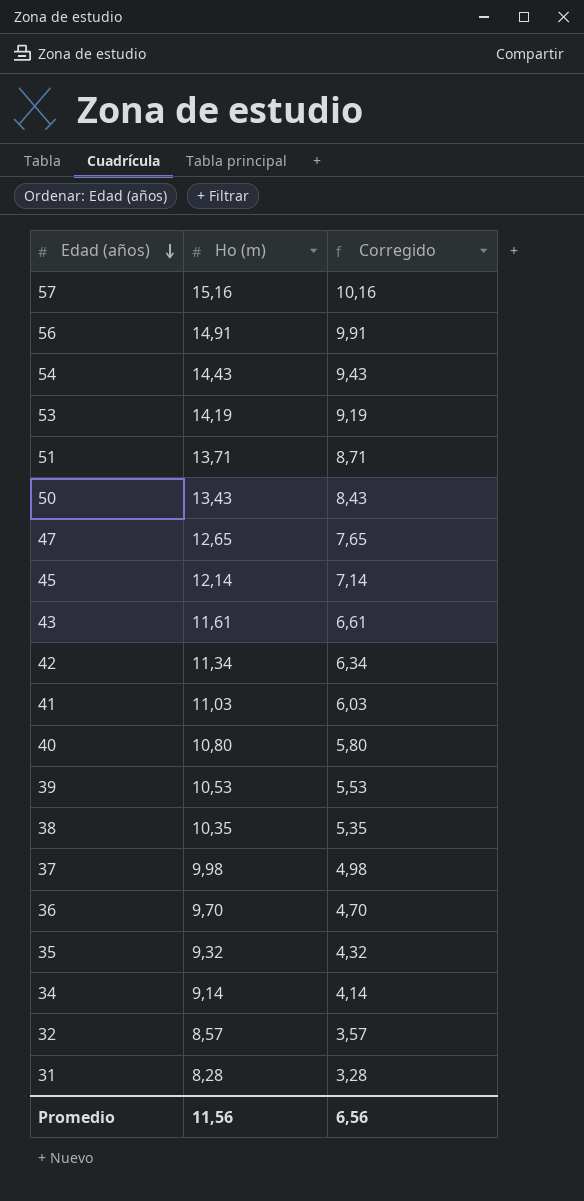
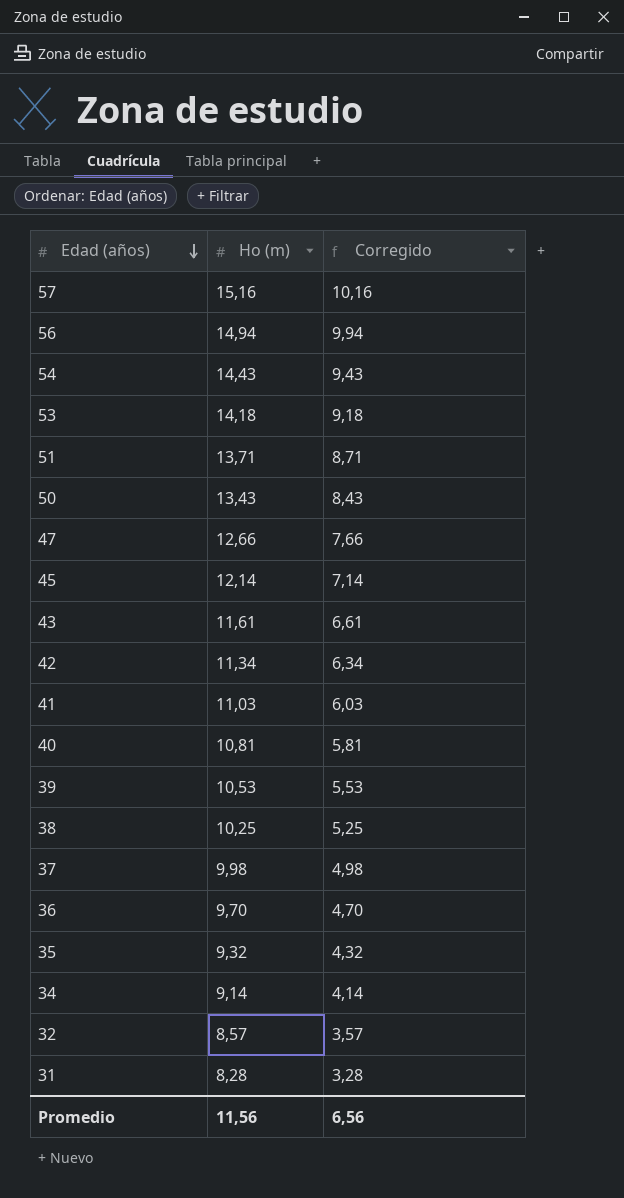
56 | Ho (m): 14,91 -> 14,94
56 | Corregido: 9,91 -> 9,94
53 | Ho (m): 14,19 -> 14,18
53 | Corregido: 9,19 -> 9,18
47 | Ho (m): 12,65 -> 12,66
47 | Corregido: 7,65 -> 7,66
40 | Ho (m): 10,80 -> 10,81
40 | Corregido: 5,80 -> 5,81
38 | Ho (m): 10,35 -> 10,25
38 | Corregido: 5,35 -> 5,25

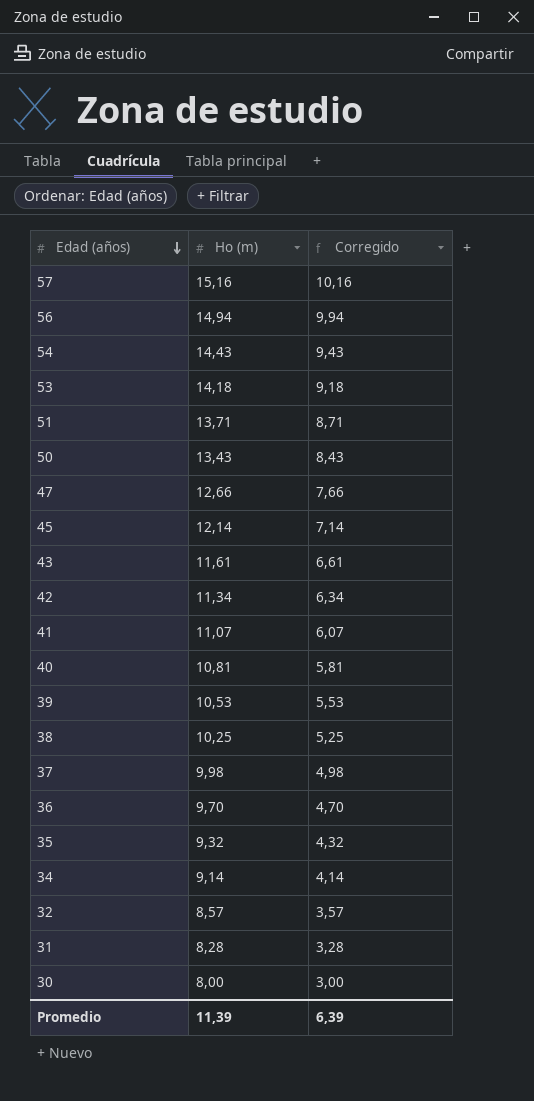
41 | Ho (m): 11,03 -> 11,07
41 | Corregido: 6,03 -> 6,07
row 30: none -> 8,00 | 3,00
Promedio | Ho (m): 11,56 -> 11,39
Promedio | Corregido: 6,56 -> 6,39

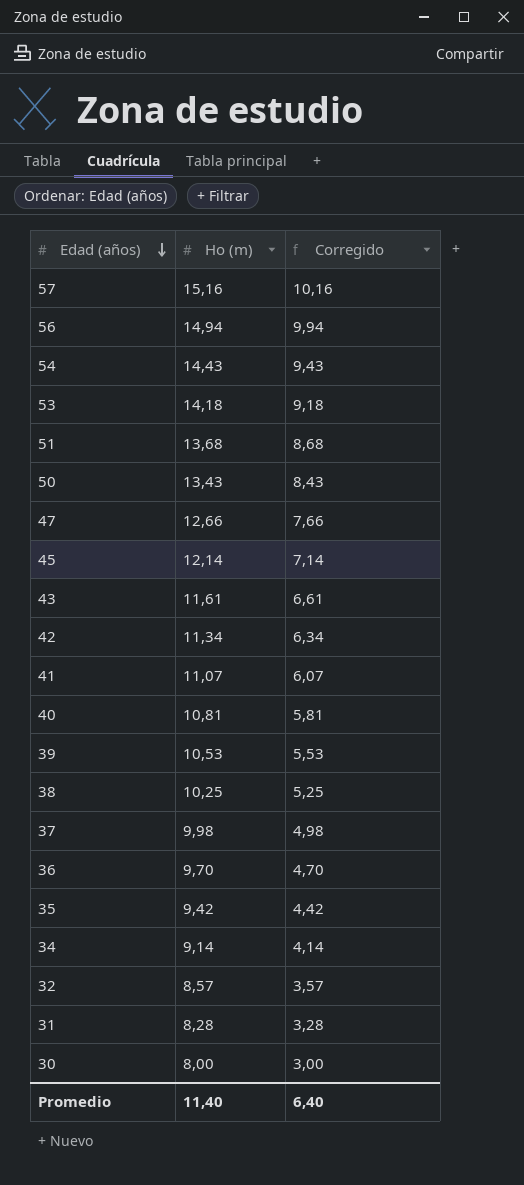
51 | Ho (m): 13,71 -> 13,68
51 | Corregido: 8,71 -> 8,68
35 | Ho (m): 9,32 -> 9,42
35 | Corregido: 4,32 -> 4,42
Promedio | Ho (m): 11,39 -> 11,40
Promedio | Corregido: 6,39 -> 6,40

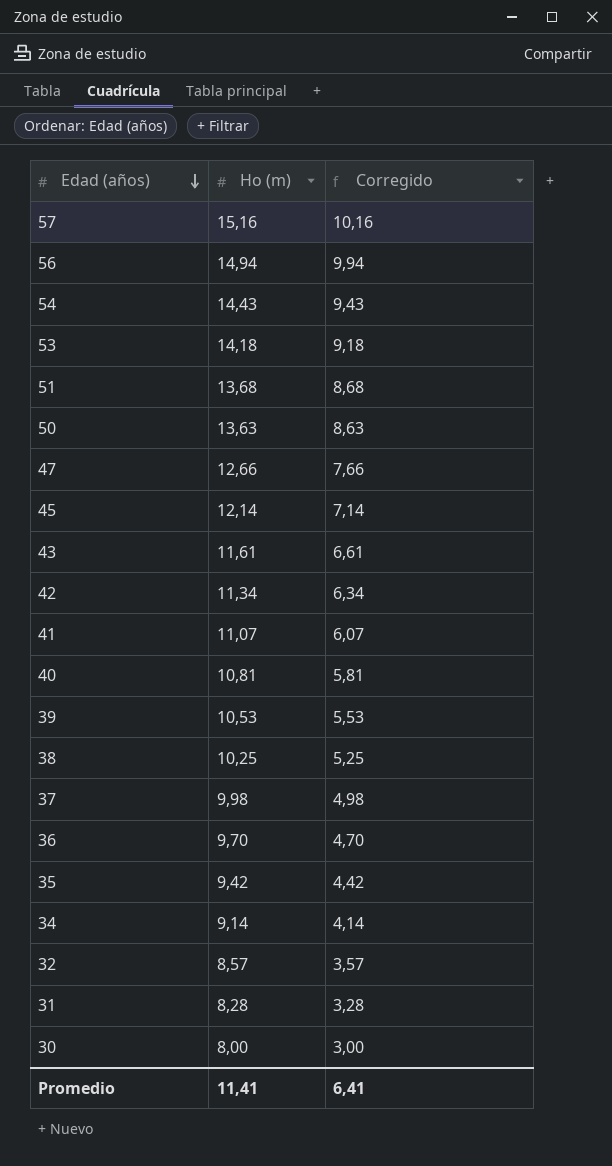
50 | Ho (m): 13,43 -> 13,63
50 | Corregido: 8,43 -> 8,63
Promedio | Ho (m): 11,40 -> 11,41
Promedio | Corregido: 6,40 -> 6,41

